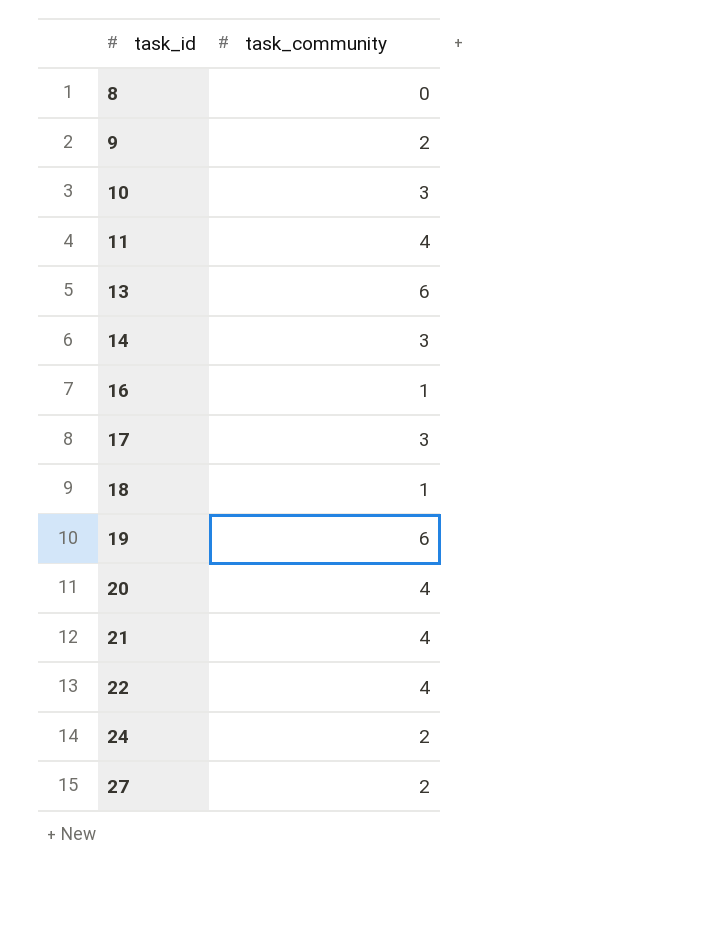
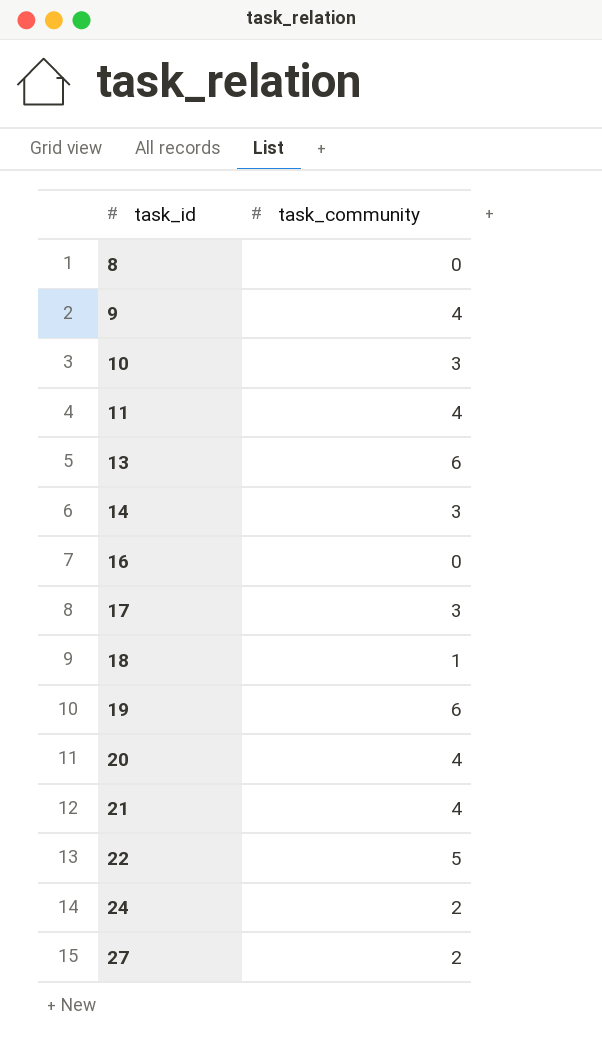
9 | task_community: 2 -> 4
16 | task_community: 1 -> 0
22 | task_community: 4 -> 5

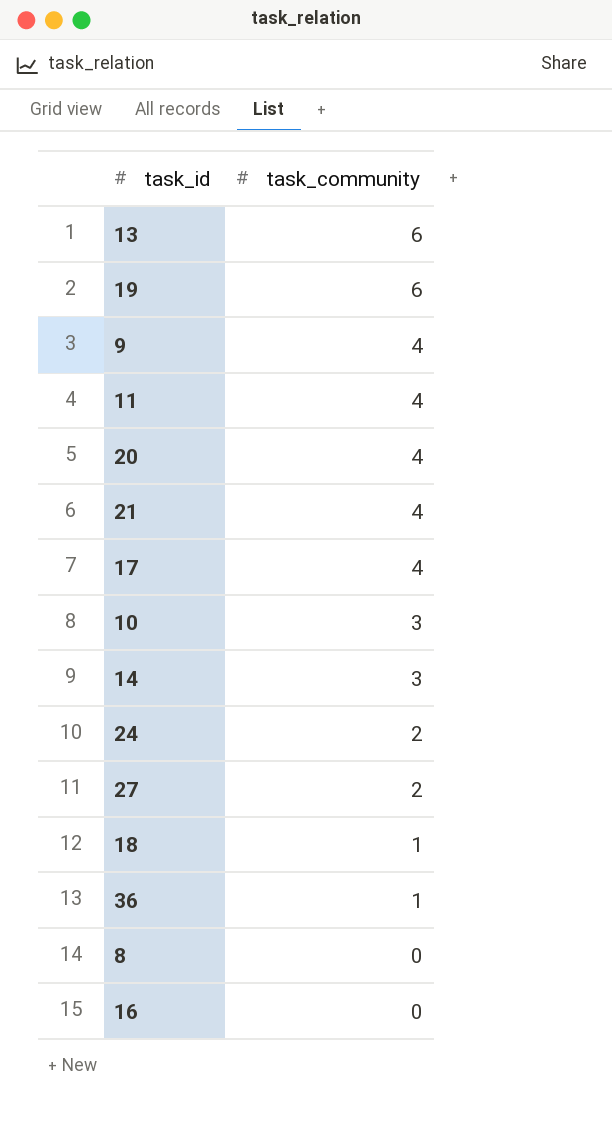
row order: task_id ascending -> task_community descending
row 22: 5 -> none
17 | task_community: 3 -> 4
row 36: none -> 1

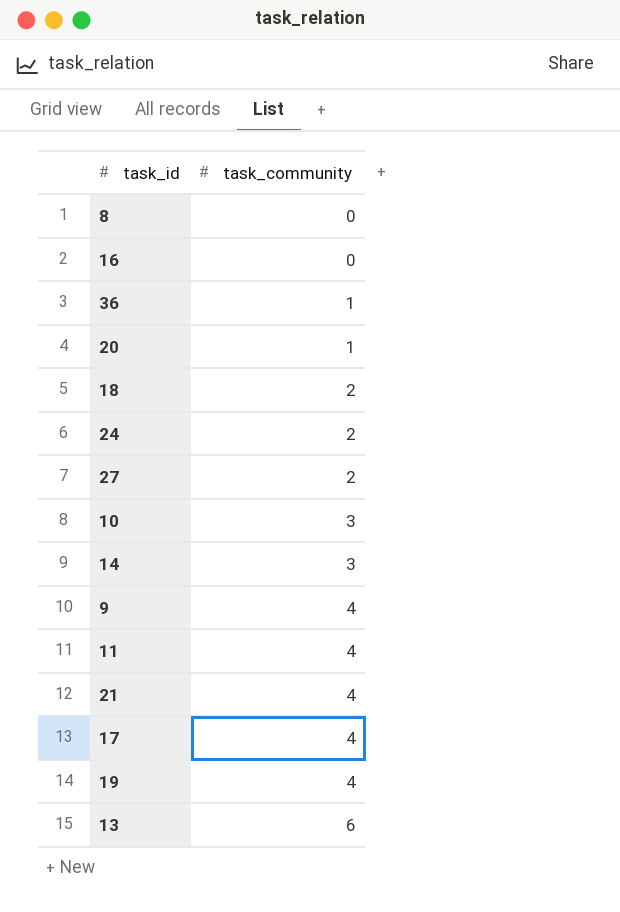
row order: task_community descending -> task_community ascending
20 | task_community: 4 -> 1
18 | task_community: 1 -> 2
19 | task_community: 6 -> 4

